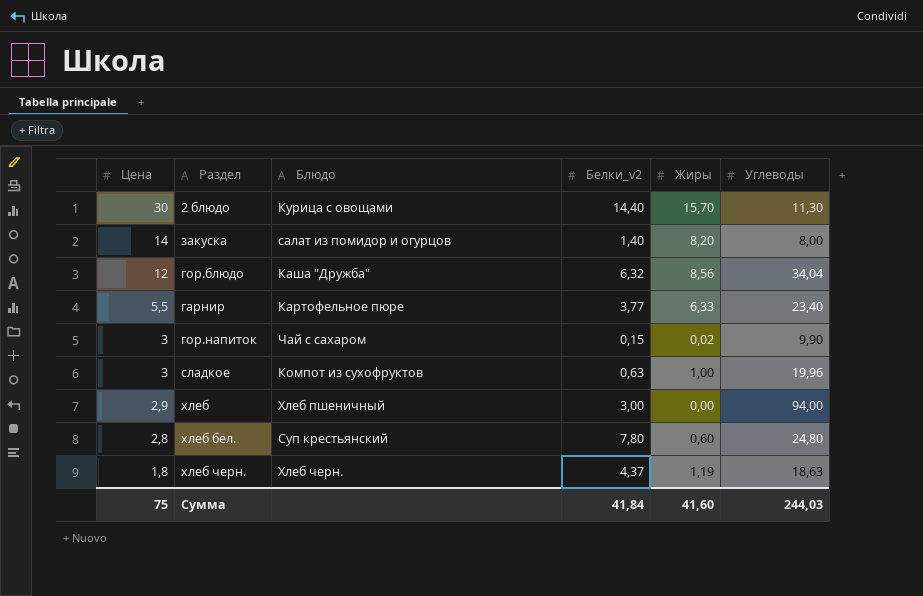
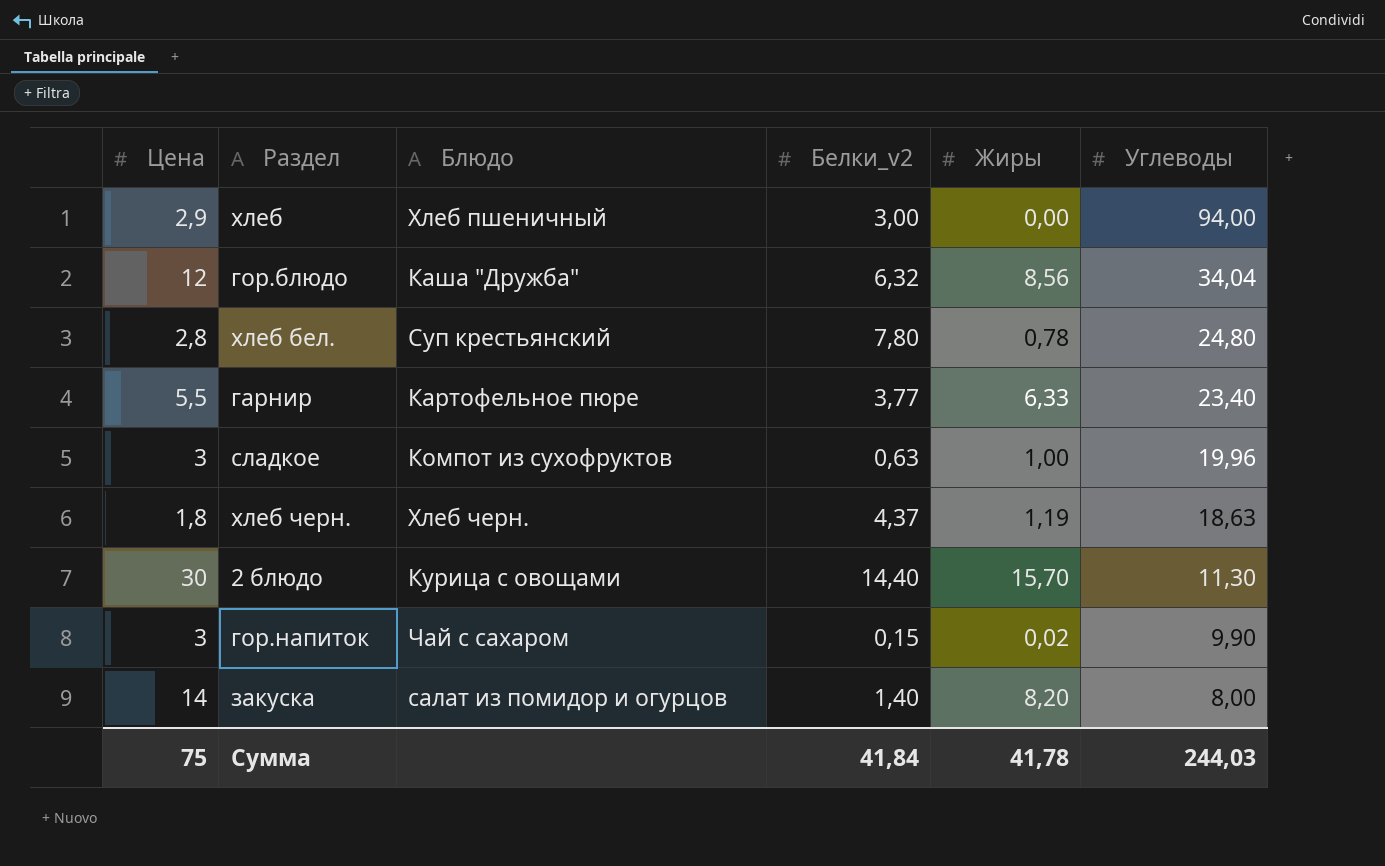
row order: Цена descending -> Углеводы descending
хлеб бел. | Жиры: 0,60 -> 0,78
Сумма | Жиры: 41,60 -> 41,78

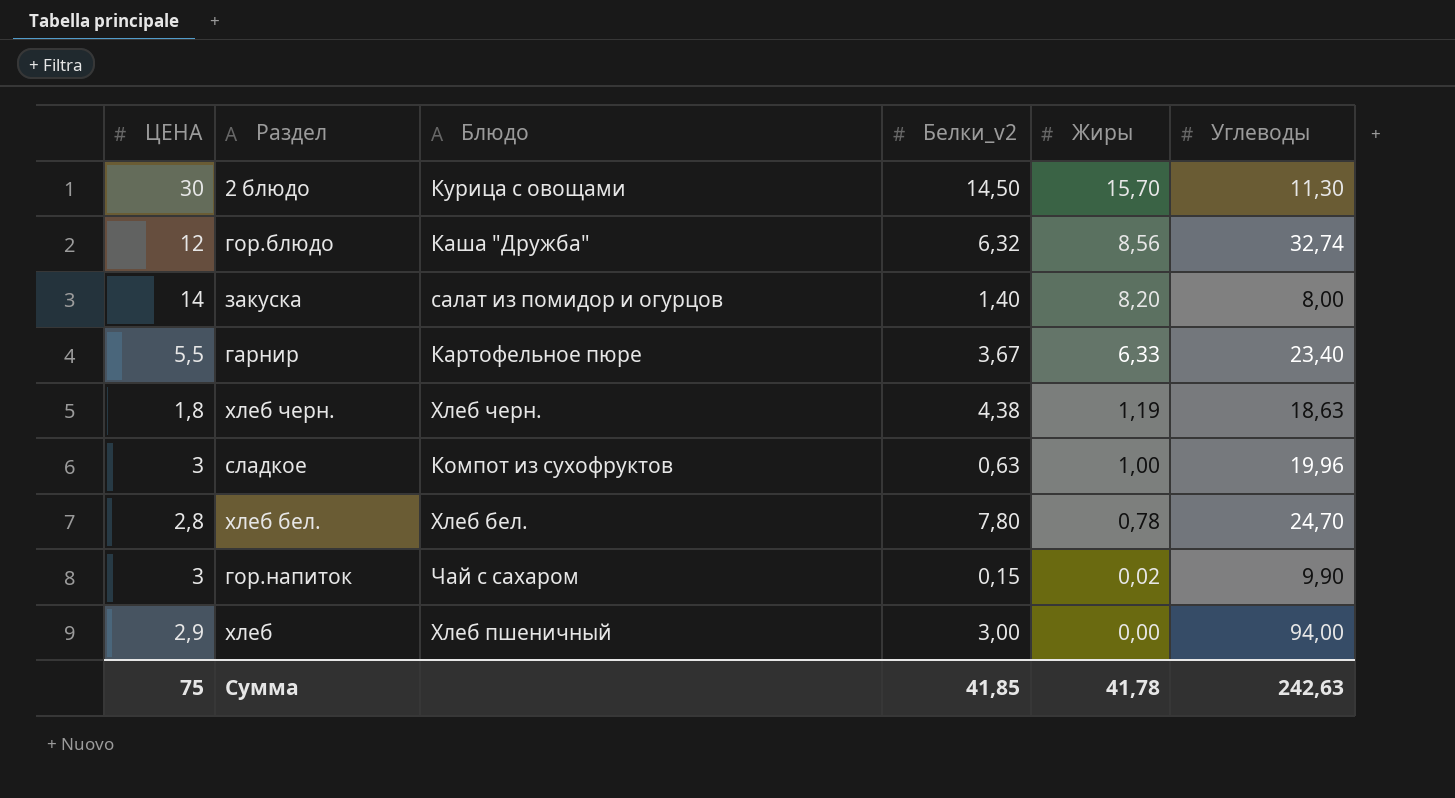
row order: Углеводы descending -> Жиры descending
column name: Цена -> ЦЕНА
2 блюдо | Белки_v2: 14,40 -> 14,50
гор.блюдо | Углеводы: 34,04 -> 32,74
гарнир | Белки_v2: 3,77 -> 3,67
хлеб черн. | Белки_v2: 4,37 -> 4,38
хлеб бел. | Блюдо: Суп крестьянский -> Хлеб бел.
хлеб бел. | Углеводы: 24,80 -> 24,70
Сумма | Белки_v2: 41,84 -> 41,85
Сумма | Углеводы: 244,03 -> 242,63

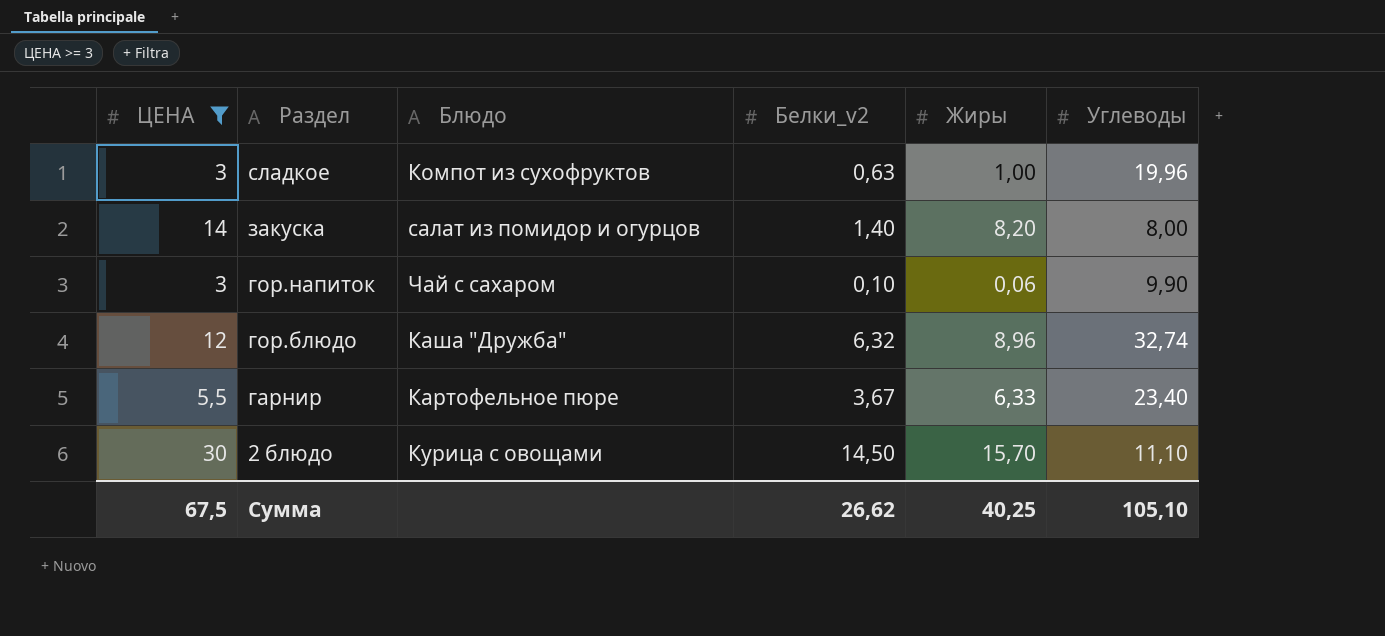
filter: none -> ЦЕНА >= 3
row order: Жиры descending -> Раздел descending
гор.напиток | Белки_v2: 0,15 -> 0,10
гор.напиток | Жиры: 0,02 -> 0,06
гор.блюдо | Жиры: 8,56 -> 8,96
2 блюдо | Углеводы: 11,30 -> 11,10
Сумма | ЦЕНА: 75 -> 67,5
Сумма | Белки_v2: 41,85 -> 26,62
Сумма | Жиры: 41,78 -> 40,25
Сумма | Углеводы: 242,63 -> 105,10

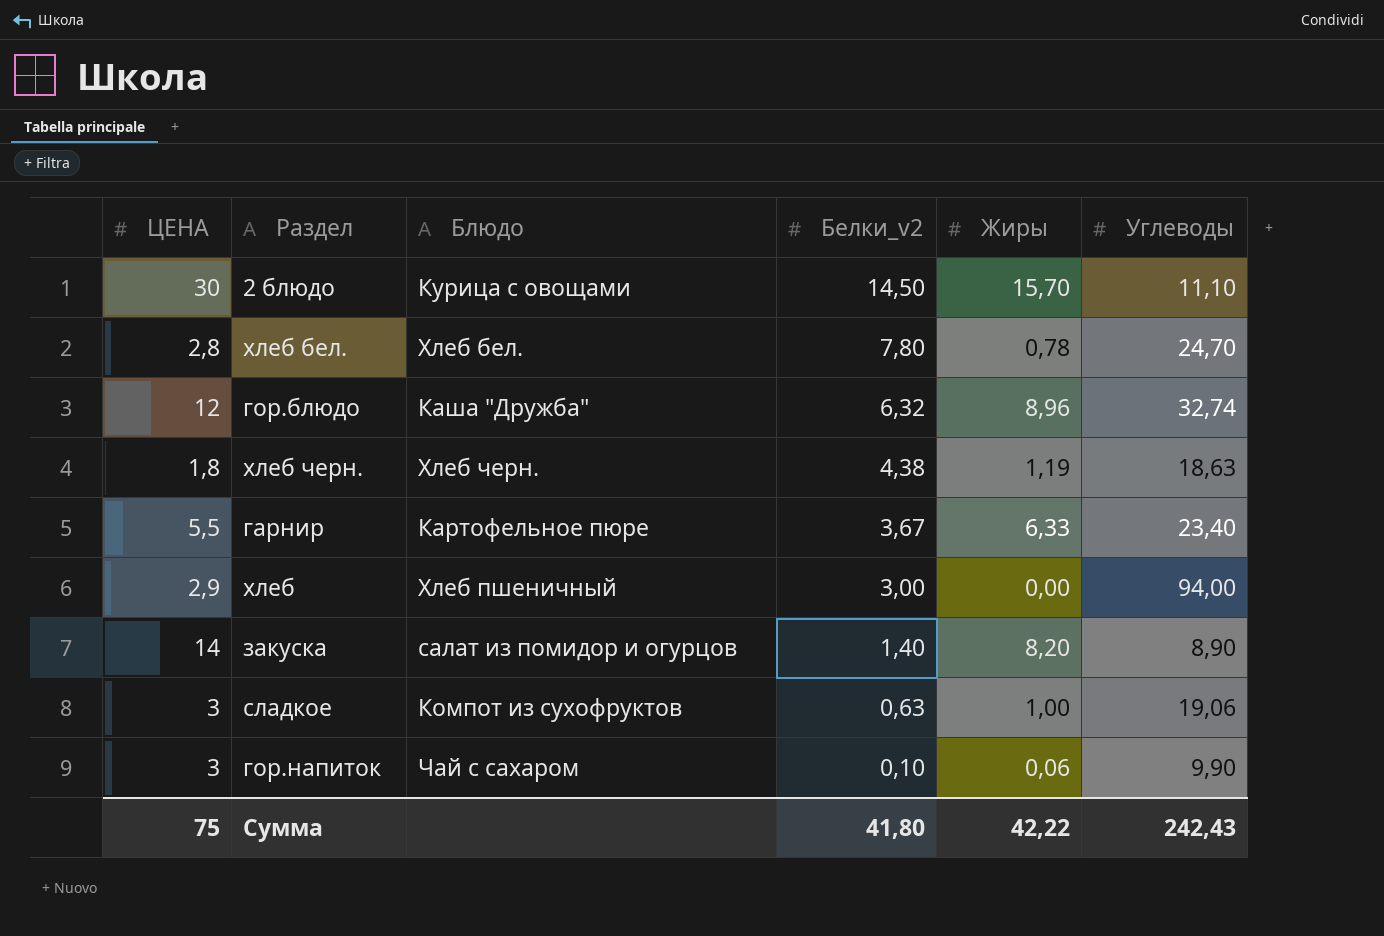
filter: ЦЕНА >= 3 -> none
row order: Раздел descending -> Белки_v2 descending
закуска | Углеводы: 8,00 -> 8,90
сладкое | Углеводы: 19,96 -> 19,06
Сумма | ЦЕНА: 67,5 -> 75
Сумма | Белки_v2: 26,62 -> 41,80
Сумма | Жиры: 40,25 -> 42,22
Сумма | Углеводы: 105,10 -> 242,43

